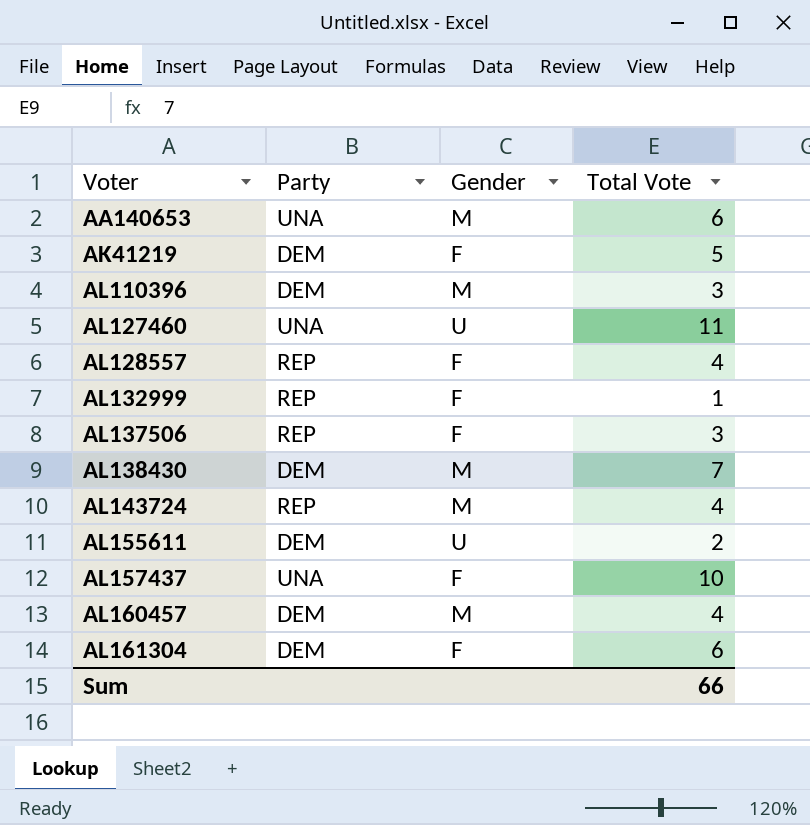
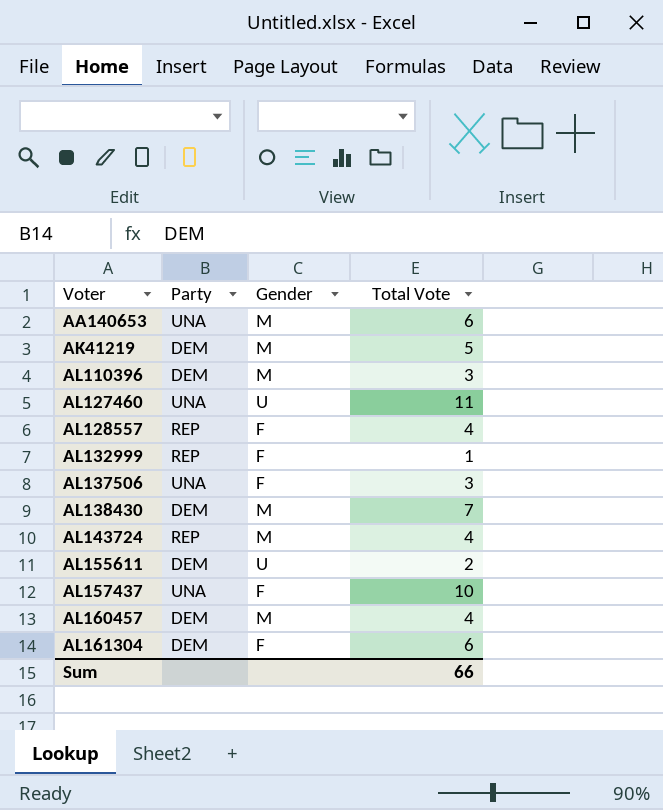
AK41219 | Gender: F -> M
AL137506 | Party: REP -> UNA

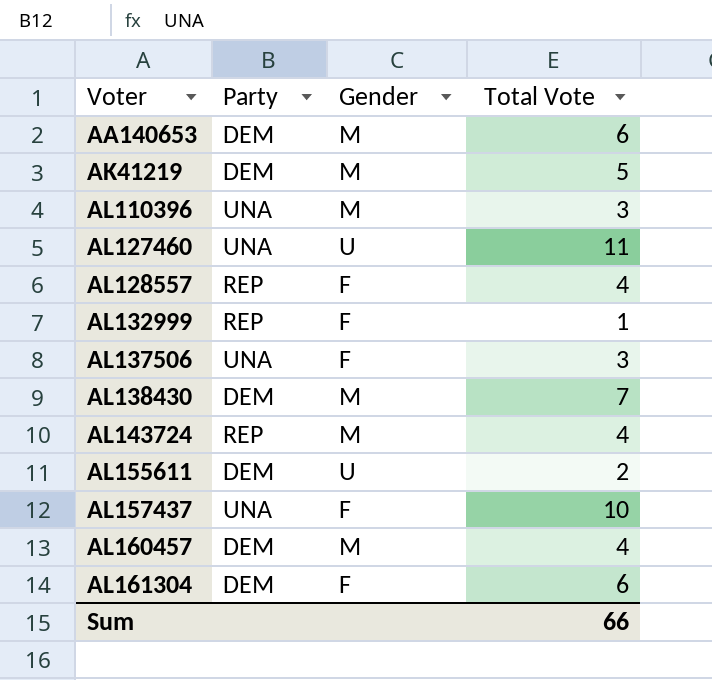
AA140653 | Party: UNA -> DEM
AL110396 | Party: DEM -> UNA

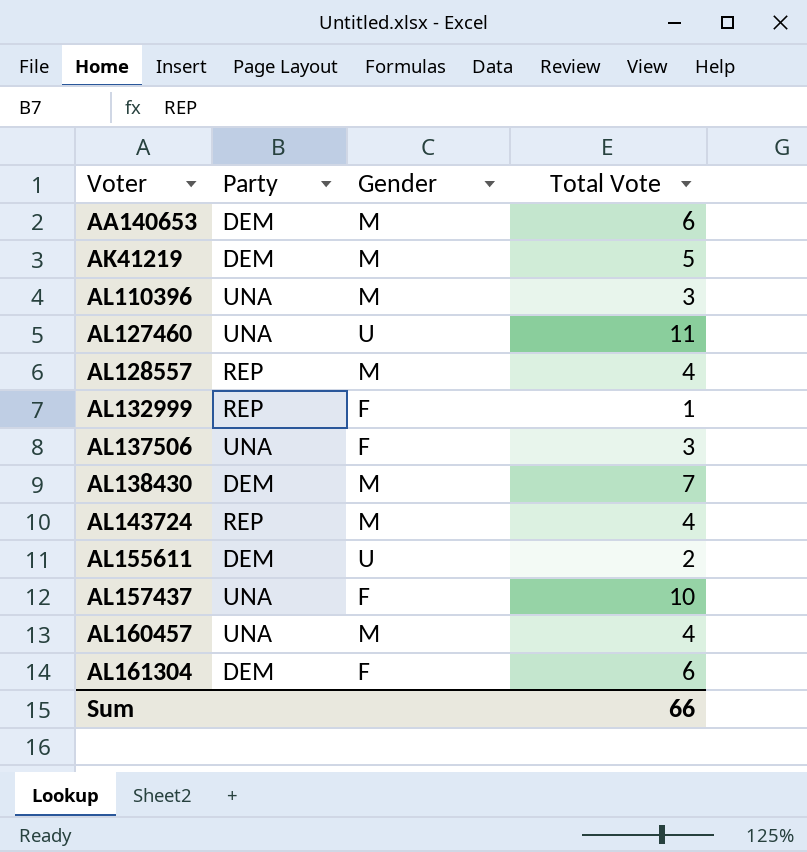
AL128557 | Gender: F -> M
AL160457 | Party: DEM -> UNA

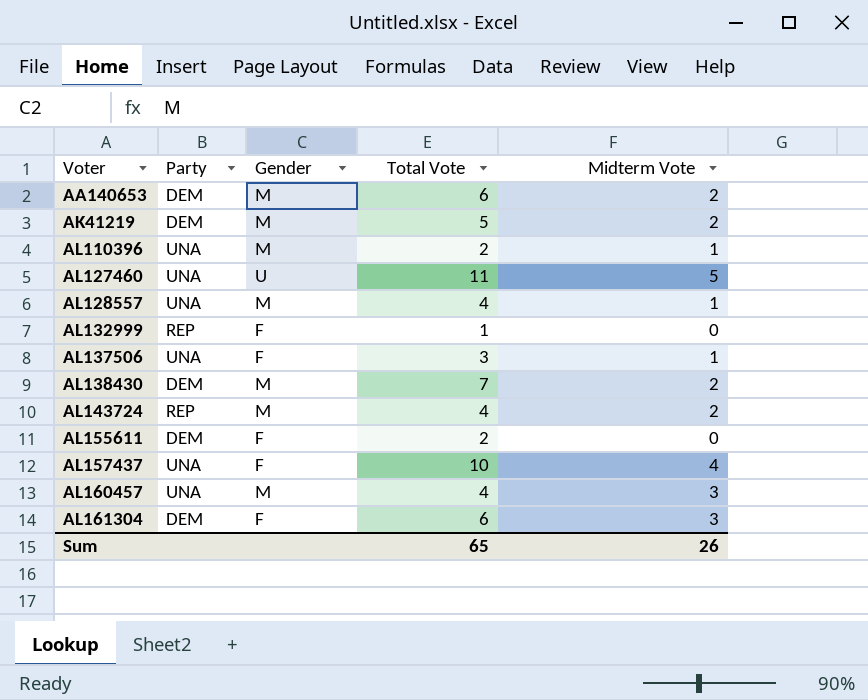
column Midterm Vote | position: none -> 5
AL110396 | Total Vote: 3 -> 2
AL128557 | Party: REP -> UNA
AL155611 | Gender: U -> F
Sum | Total Vote: 66 -> 65

